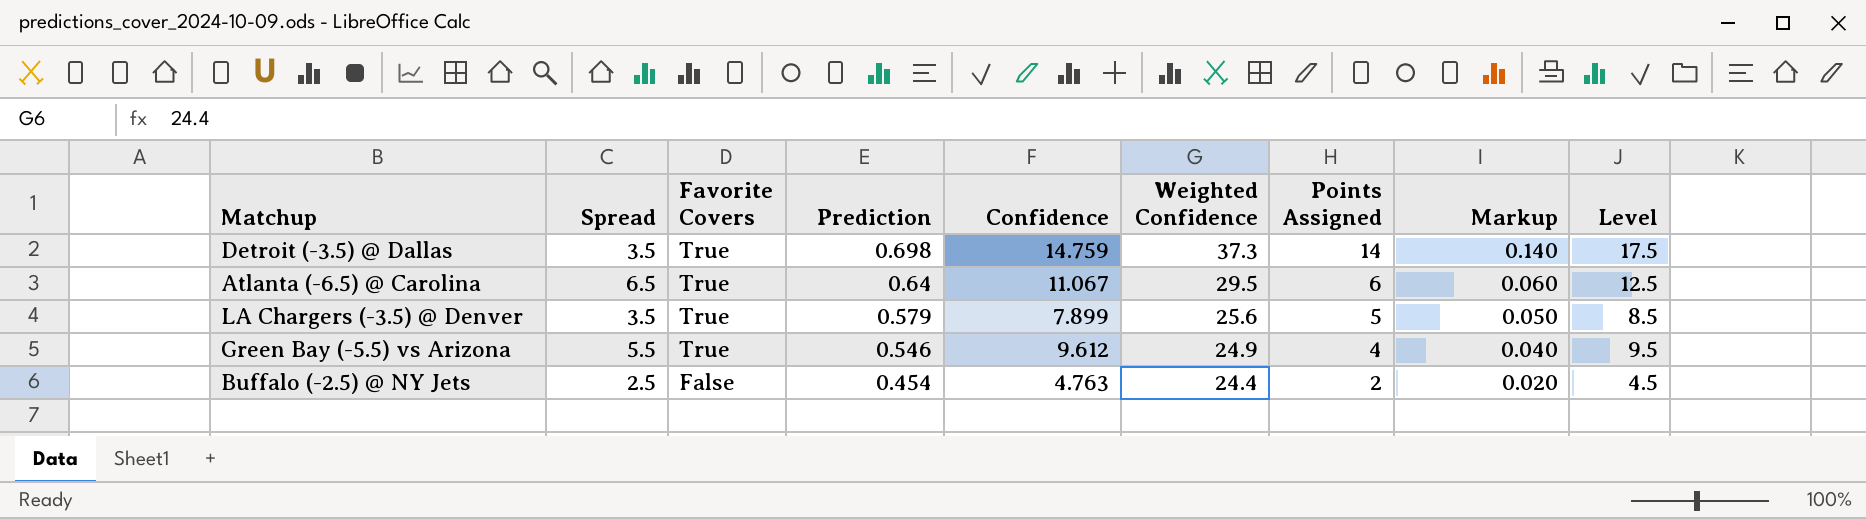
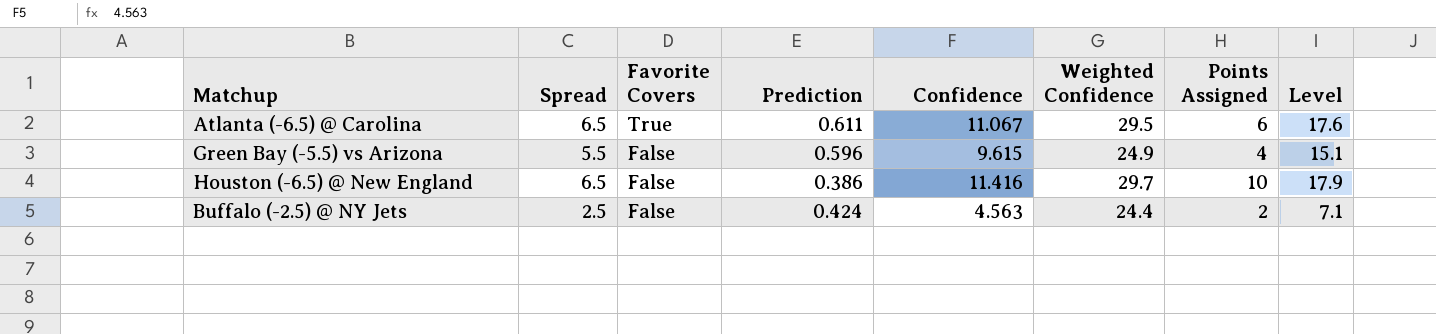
column Markup | formula: [Points Assigned] * 0.01 -> none
column Level | formula: [Spread] + [Points Assigned] -> [Spread] + [Confidence]
row Detroit (-3.5) @ Dallas: 3.5 | True | 0.698 | 14.759 | 37.3 | 14 | 0.140 | 17.5 -> none
row LA Chargers (-3.5) @ Denver: 3.5 | True | 0.579 | 7.899 | 25.6 | 5 | 0.050 | 8.5 -> none
Atlanta (-6.5) @ Carolina | Prediction: 0.64 -> 0.611
Green Bay (-5.5) vs Arizona | Favorite Covers: True -> False
Green Bay (-5.5) vs Arizona | Prediction: 0.546 -> 0.596
Green Bay (-5.5) vs Arizona | Confidence: 9.612 -> 9.615
row Houston (-6.5) @ New England: none -> 6.5 | False | 0.386 | 11.416 | 29.7 | 10 | 17.9
Buffalo (-2.5) @ NY Jets | Prediction: 0.454 -> 0.424
Buffalo (-2.5) @ NY Jets | Confidence: 4.763 -> 4.563

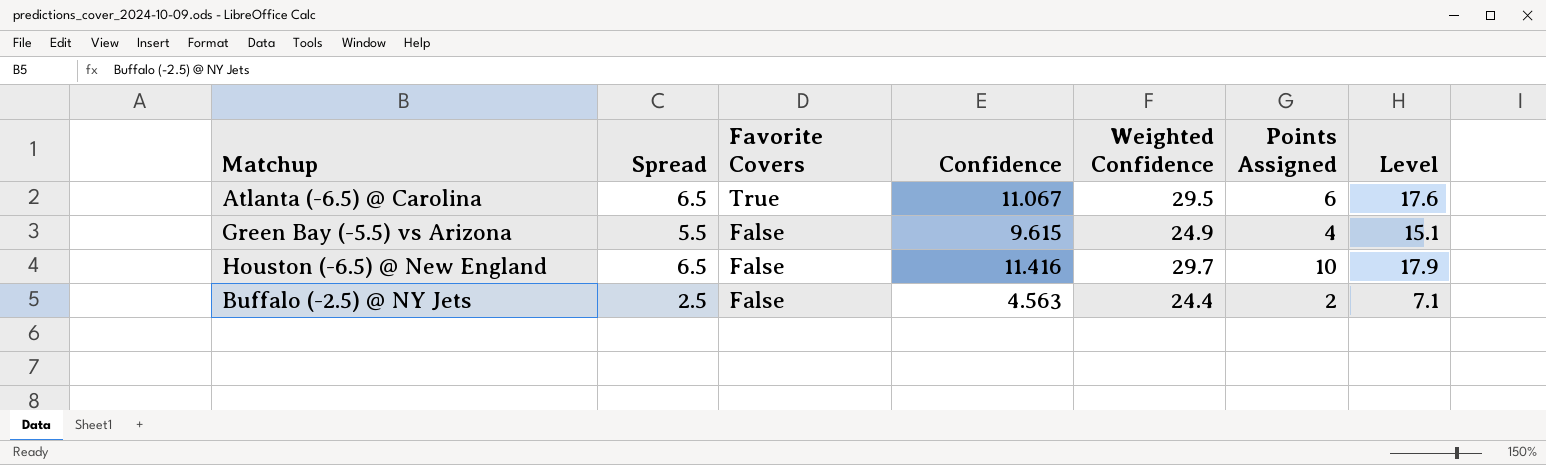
column Prediction | position: 4 -> none

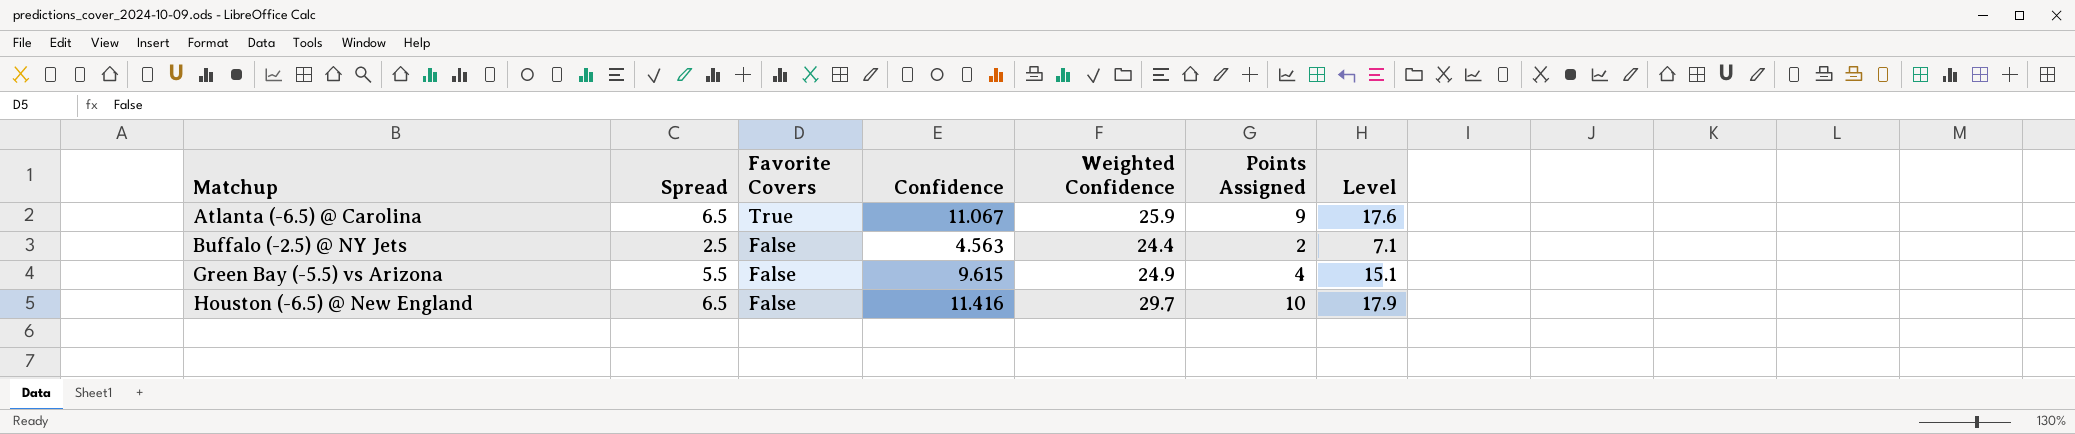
row order: Favorite Covers descending -> Matchup ascending
Atlanta (-6.5) @ Carolina | Weighted Confidence: 29.5 -> 25.9
Atlanta (-6.5) @ Carolina | Points Assigned: 6 -> 9

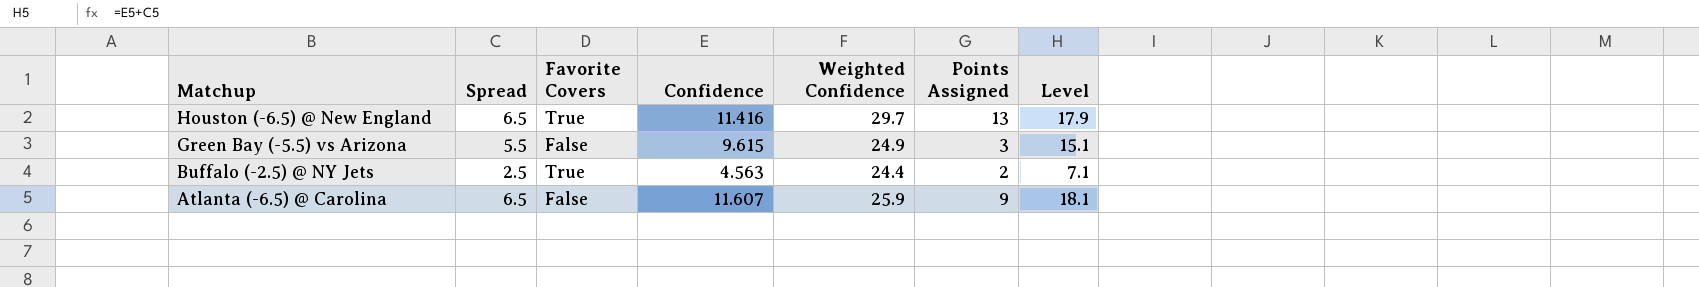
row order: Matchup ascending -> Matchup descending
Houston (-6.5) @ New England | Favorite Covers: False -> True
Houston (-6.5) @ New England | Points Assigned: 10 -> 13
Green Bay (-5.5) vs Arizona | Points Assigned: 4 -> 3
Buffalo (-2.5) @ NY Jets | Favorite Covers: False -> True
Atlanta (-6.5) @ Carolina | Favorite Covers: True -> False
Atlanta (-6.5) @ Carolina | Confidence: 11.067 -> 11.607
Atlanta (-6.5) @ Carolina | Level: 17.6 -> 18.1

